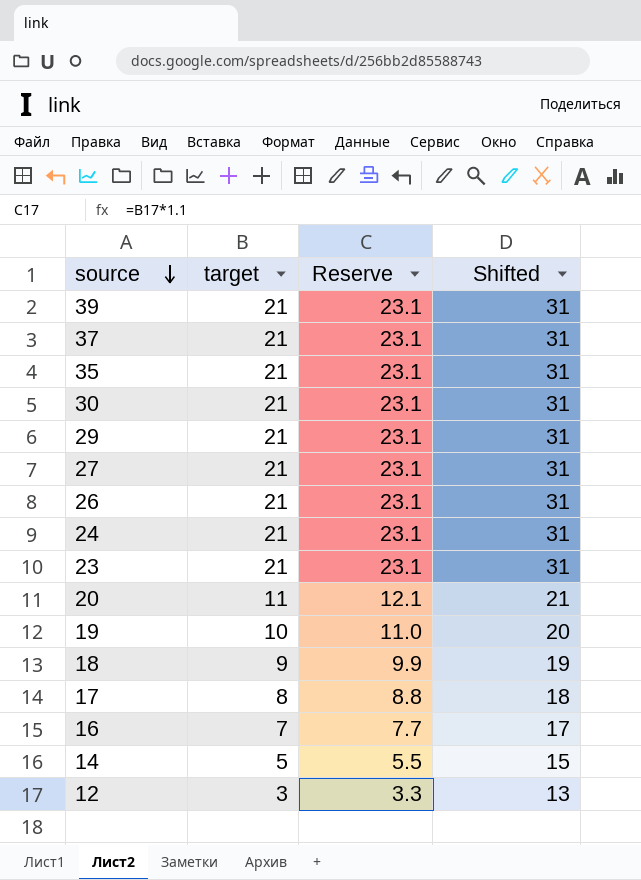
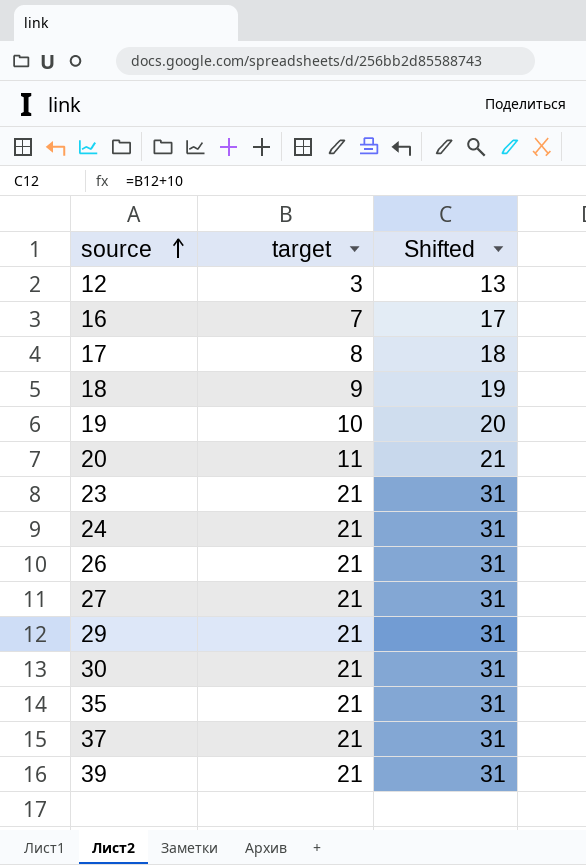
row order: source descending -> source ascending
column Reserve | formula: [target] * 1.1 -> none
row 14: 5 | 5.5 | 15 -> none

